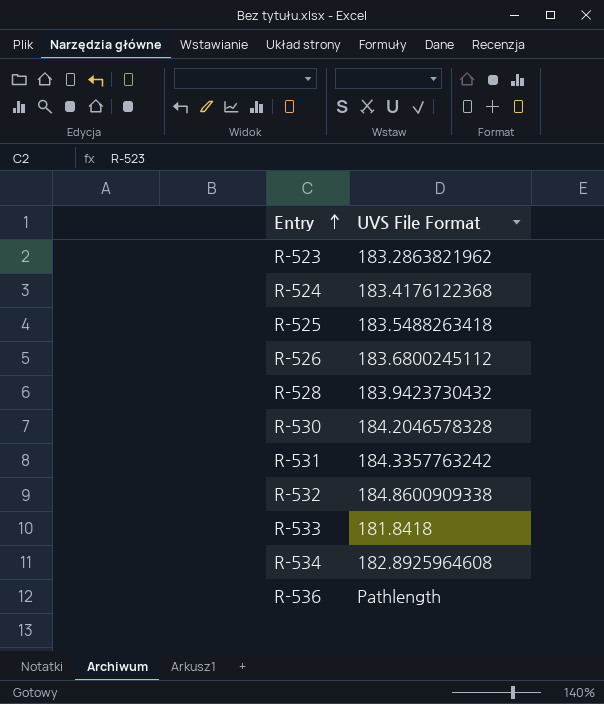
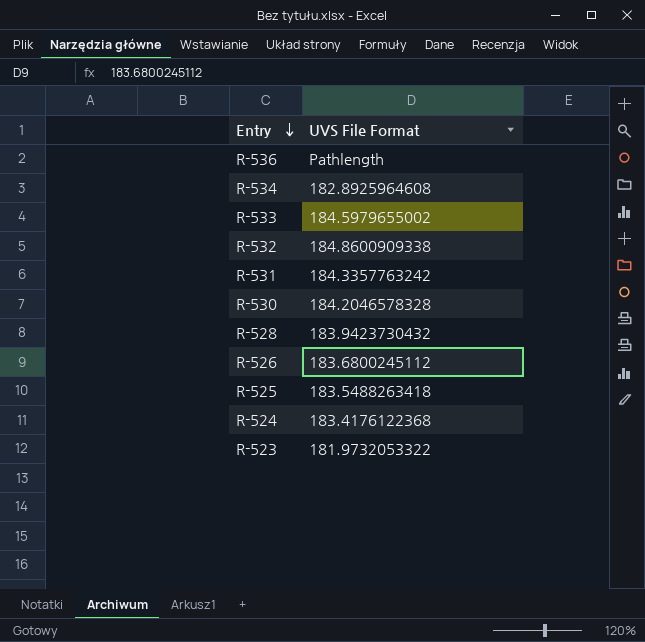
row order: Entry ascending -> Entry descending
R-533 | UVS File Format: 181.8418 -> 184.5979655002
R-523 | UVS File Format: 183.2863821962 -> 181.9732053322

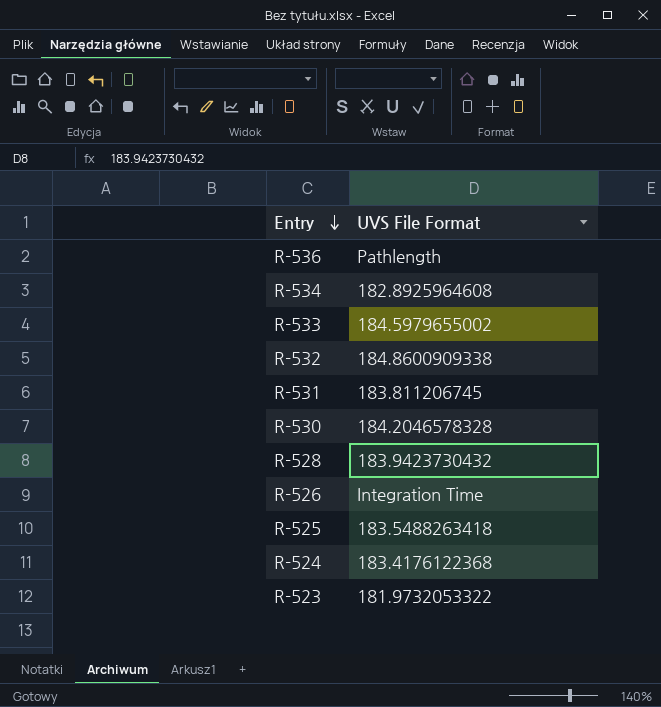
R-531 | UVS File Format: 184.3357763242 -> 183.811206745
R-526 | UVS File Format: 183.6800245112 -> Integration Time

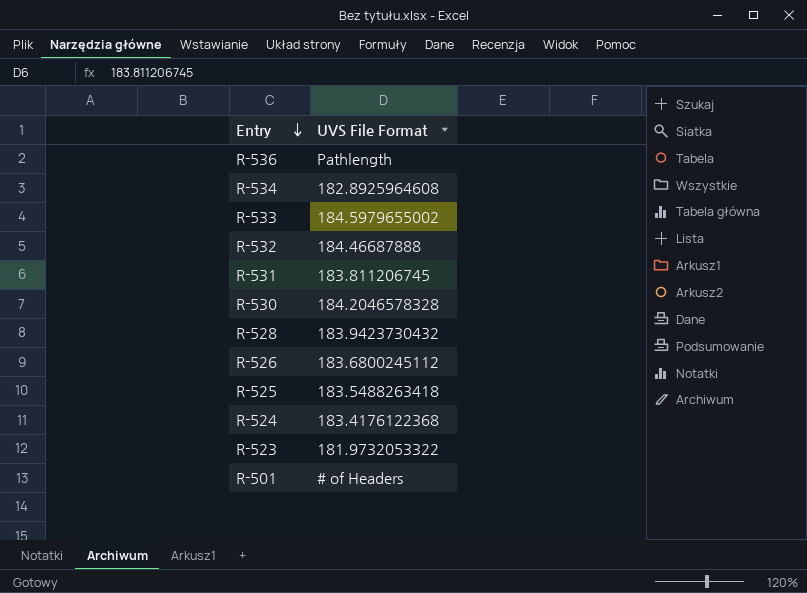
R-532 | UVS File Format: 184.8600909338 -> 184.46687888
R-526 | UVS File Format: Integration Time -> 183.6800245112
row R-501: none -> # of Headers

